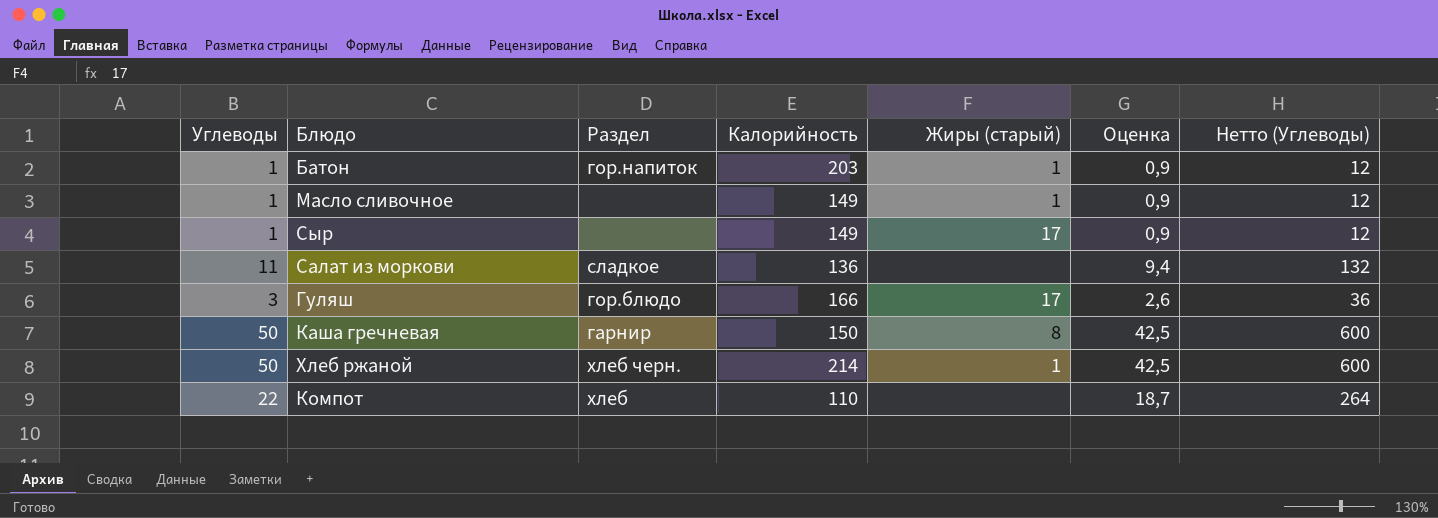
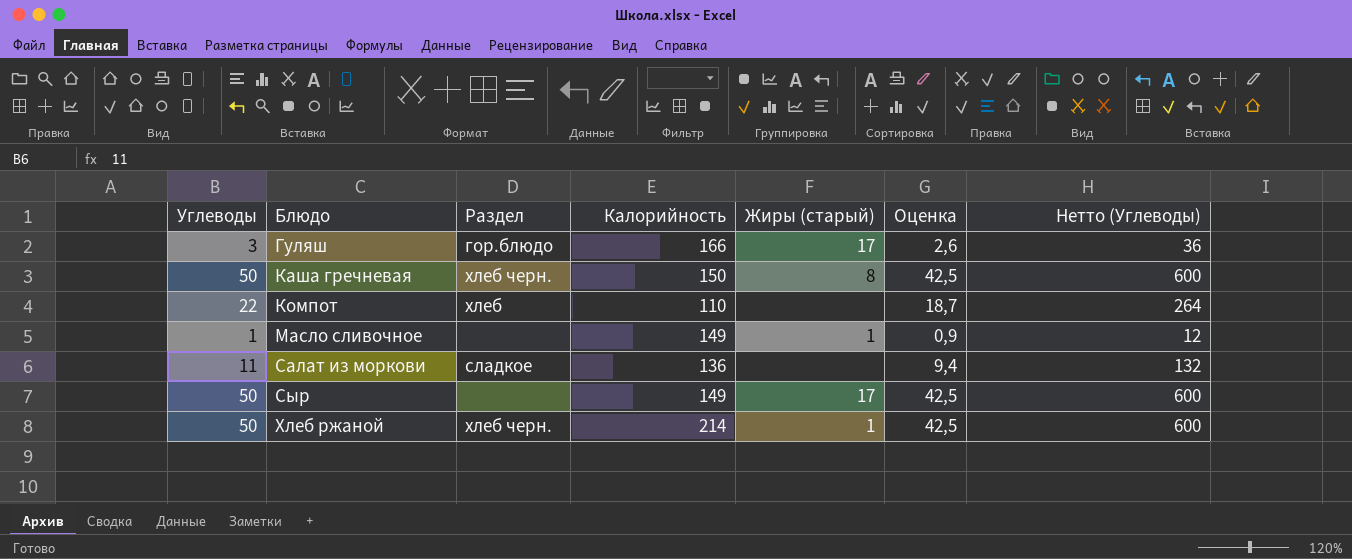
row order: none -> Блюдо ascending
row Батон: 1 | гор.напиток | 203 | 1 | 0,9 | 12 -> none
Каша гречневая | Раздел: гарнир -> хлеб черн.
Сыр | Углеводы: 1 -> 50
Сыр | Оценка: 0,9 -> 42,5
Сыр | Нетто (Углеводы): 12 -> 600

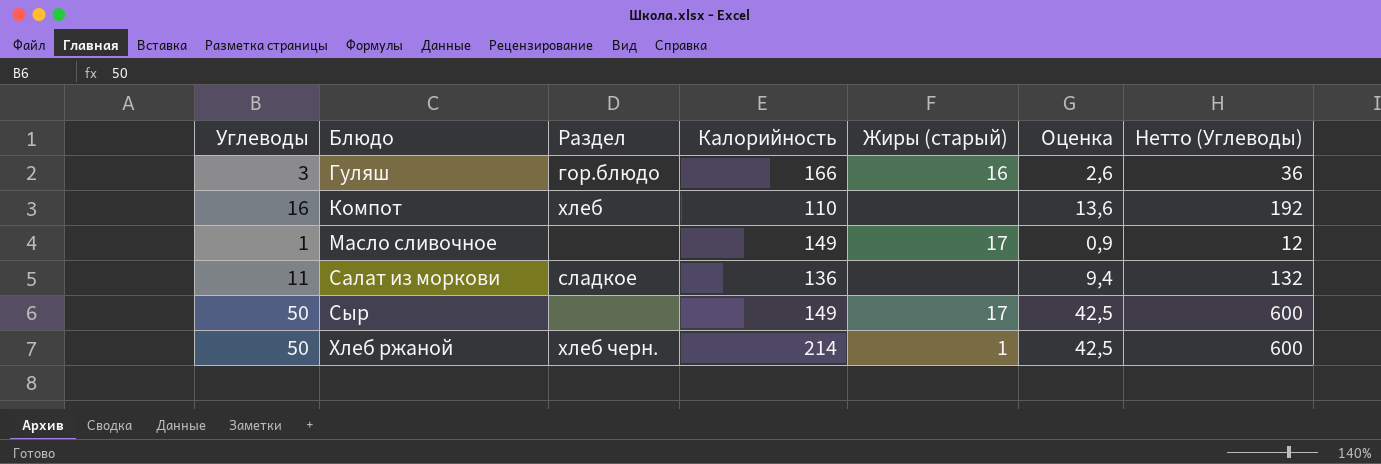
row Каша гречневая: 50 | хлеб черн. | 150 | 8 | 42,5 | 600 -> none
Гуляш | Жиры (старый): 17 -> 16
Компот | Углеводы: 22 -> 16
Компот | Оценка: 18,7 -> 13,6
Компот | Нетто (Углеводы): 264 -> 192
Масло сливочное | Жиры (старый): 1 -> 17

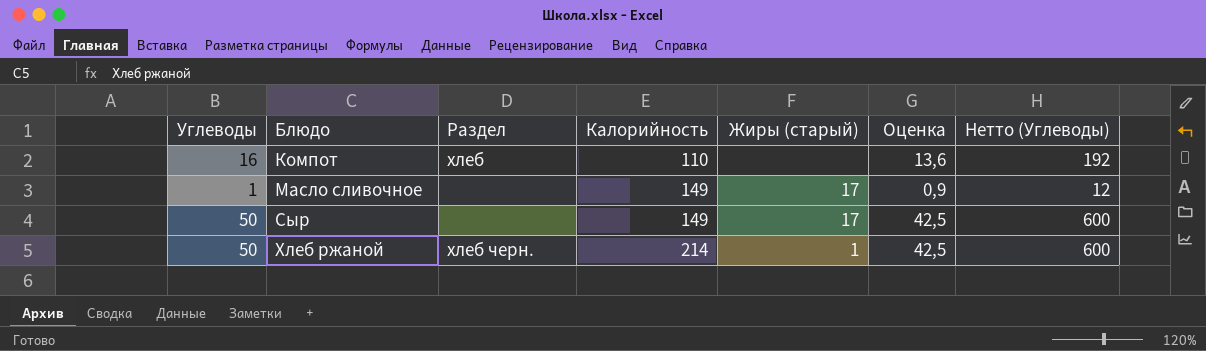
row Гуляш: 3 | гор.блюдо | 166 | 16 | 2,6 | 36 -> none
row Салат из моркови: 11 | сладкое | 136 | none | 9,4 | 132 -> none

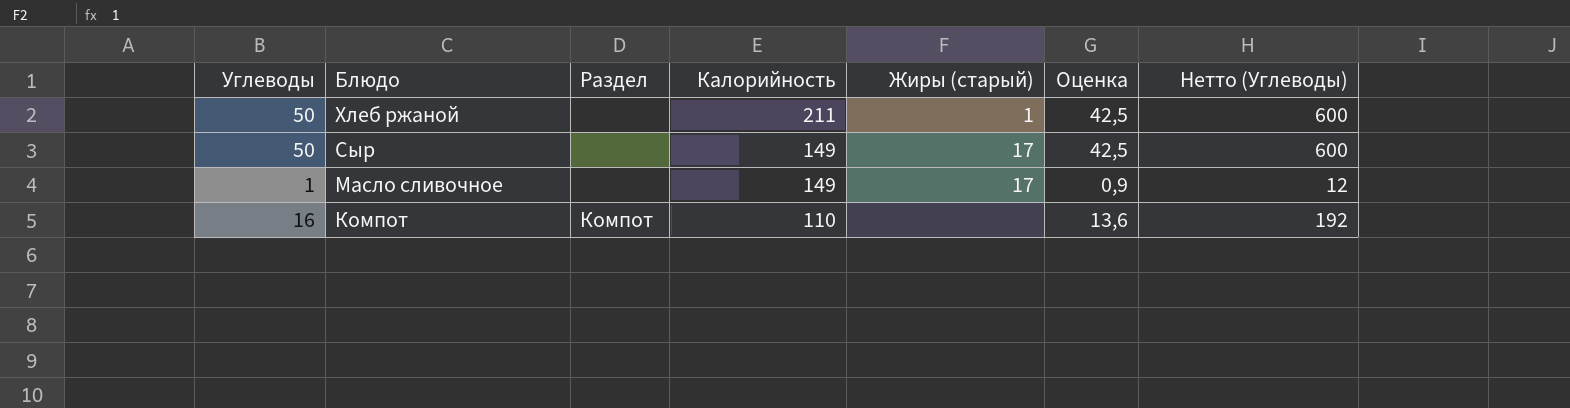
row order: Блюдо ascending -> Блюдо descending
Хлеб ржаной | Раздел: хлеб черн. -> none
Хлеб ржаной | Калорийность: 214 -> 211
Компот | Раздел: хлеб -> Компот

